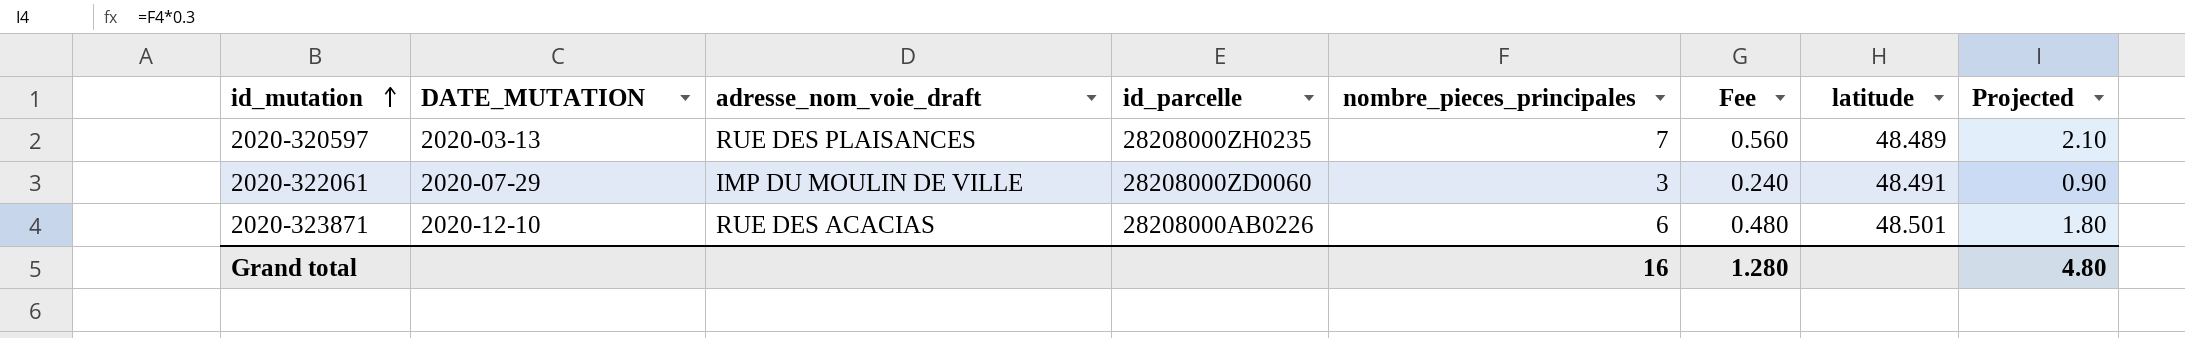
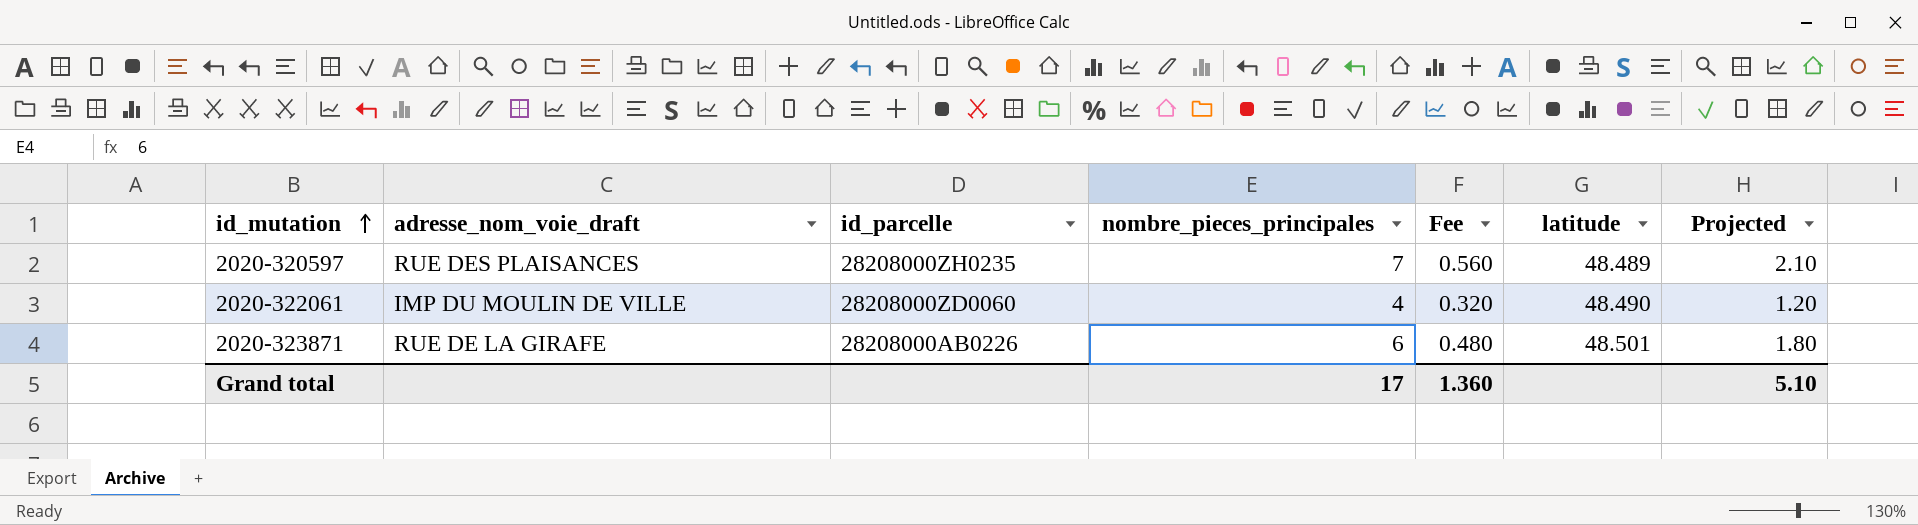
column DATE_MUTATION | position: 2 -> none
2020-322061 | nombre_pieces_principales: 3 -> 4
2020-322061 | Fee: 0.240 -> 0.320
2020-322061 | latitude: 48.491 -> 48.490
2020-322061 | Projected: 0.90 -> 1.20
2020-323871 | adresse_nom_voie_draft: RUE DES ACACIAS -> RUE DE LA GIRAFE
Grand total | nombre_pieces_principales: 16 -> 17
Grand total | Fee: 1.280 -> 1.360
Grand total | Projected: 4.80 -> 5.10

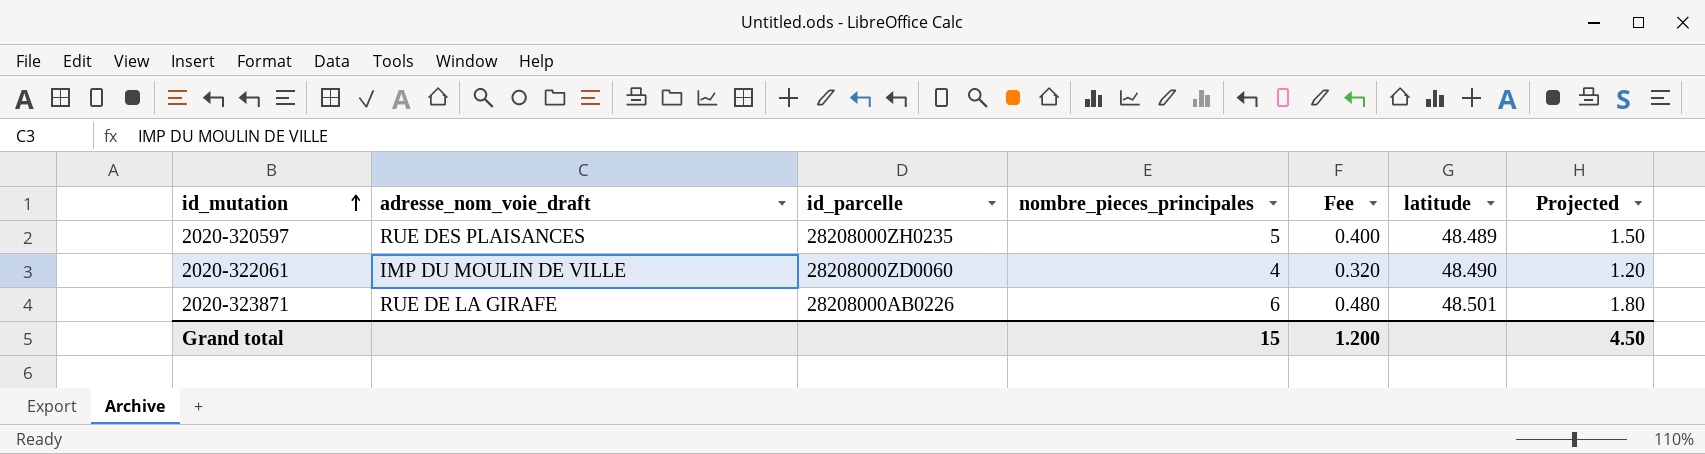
2020-320597 | nombre_pieces_principales: 7 -> 5
2020-320597 | Fee: 0.560 -> 0.400
2020-320597 | Projected: 2.10 -> 1.50
Grand total | nombre_pieces_principales: 17 -> 15
Grand total | Fee: 1.360 -> 1.200
Grand total | Projected: 5.10 -> 4.50

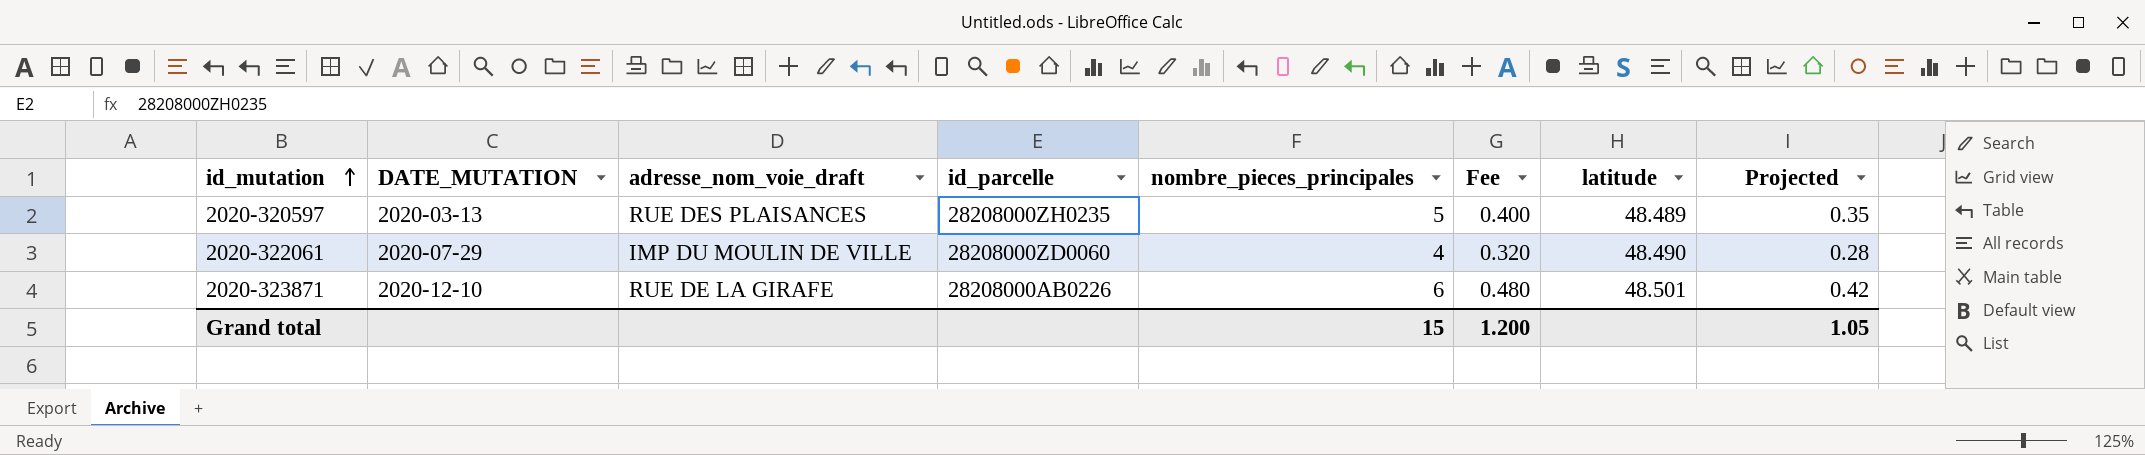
column DATE_MUTATION | position: none -> 2
column Projected | formula: [nombre_pieces_principales] * 0.3 -> [nombre_pieces_principales] * 0.07
Grand total | Projected: 4.50 -> 1.05

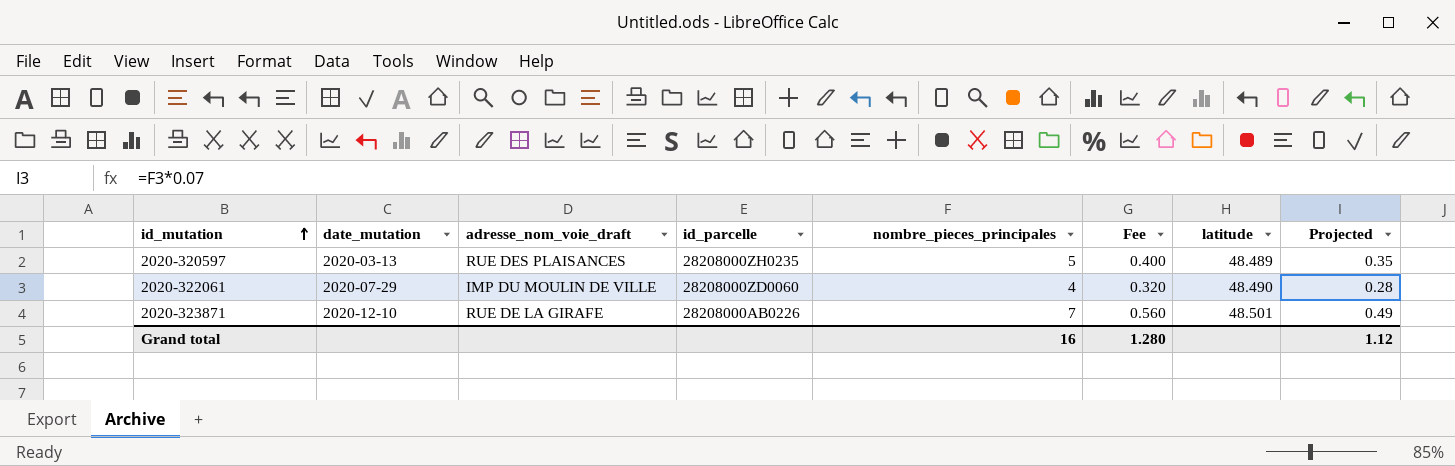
column name: DATE_MUTATION -> date_mutation
2020-323871 | nombre_pieces_principales: 6 -> 7
2020-323871 | Fee: 0.480 -> 0.560
2020-323871 | Projected: 0.42 -> 0.49
Grand total | nombre_pieces_principales: 15 -> 16
Grand total | Fee: 1.200 -> 1.280
Grand total | Projected: 1.05 -> 1.12

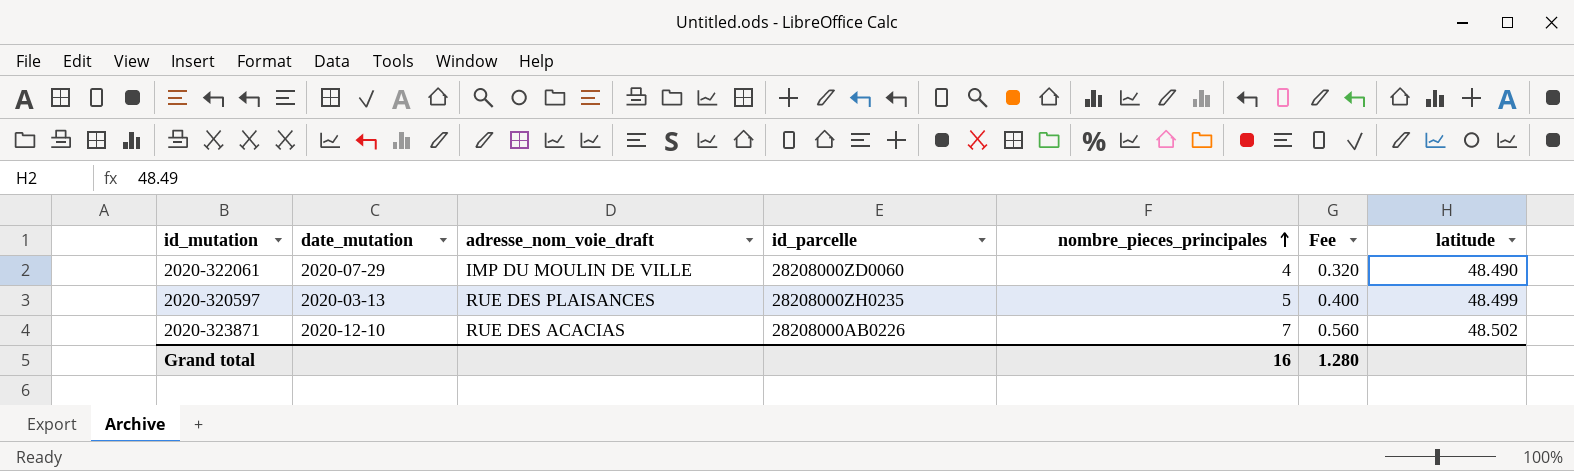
row order: id_mutation ascending -> nombre_pieces_principales ascending
column Projected | formula: [nombre_pieces_principales] * 0.07 -> none
2020-320597 | latitude: 48.489 -> 48.499
2020-323871 | adresse_nom_voie_draft: RUE DE LA GIRAFE -> RUE DES ACACIAS
2020-323871 | latitude: 48.501 -> 48.502

